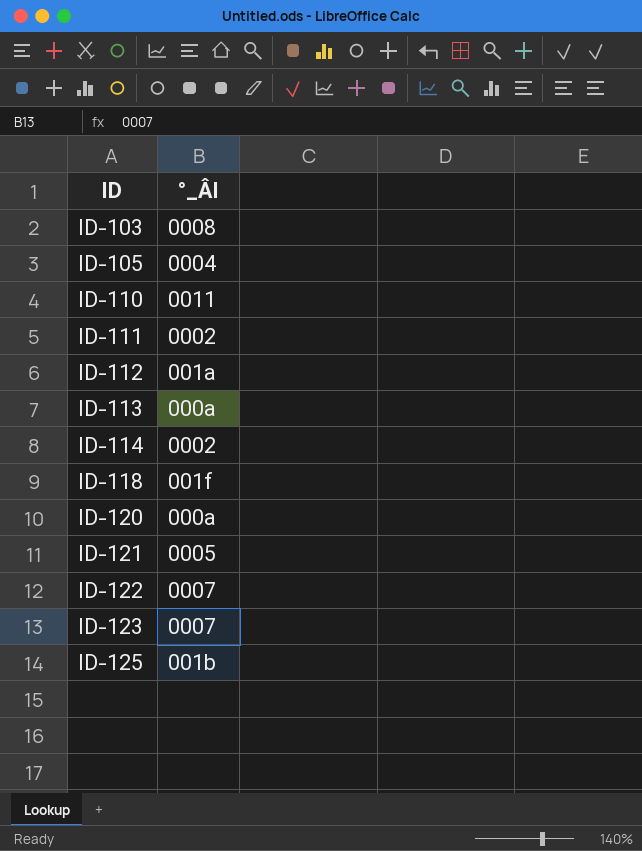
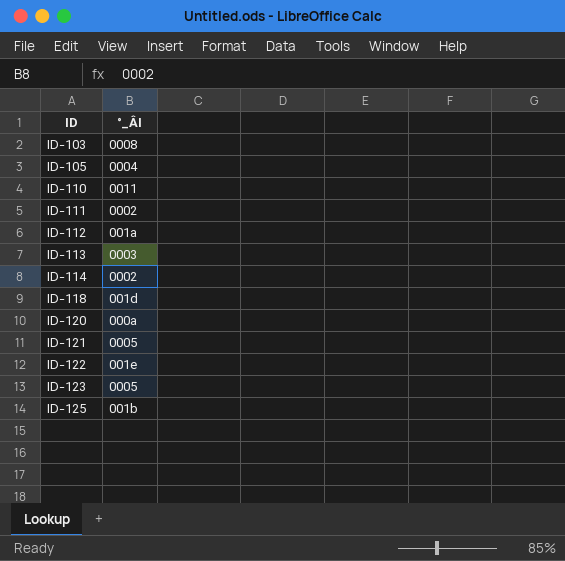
ID-113 | °_ÂI: 000a -> 0003
ID-118 | °_ÂI: 001f -> 001d
ID-122 | °_ÂI: 0007 -> 001e
ID-123 | °_ÂI: 0007 -> 0005

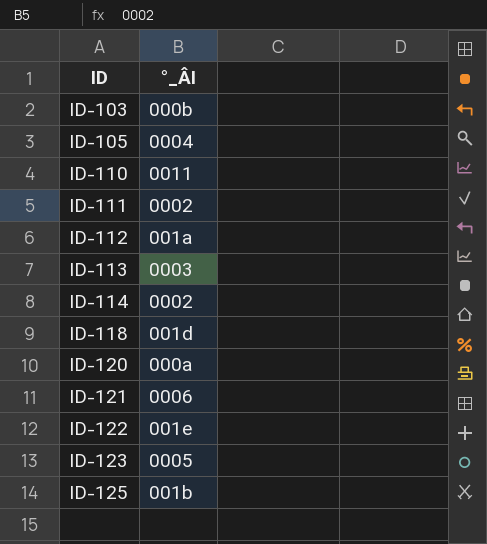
ID-103 | °_ÂI: 0008 -> 000b
ID-121 | °_ÂI: 0005 -> 0006

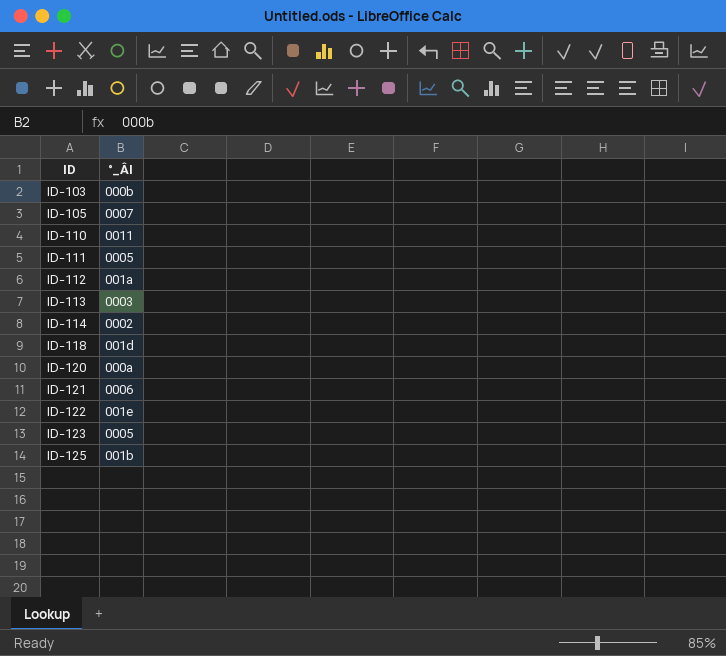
ID-105 | °_ÂI: 0004 -> 0007
ID-111 | °_ÂI: 0002 -> 0005

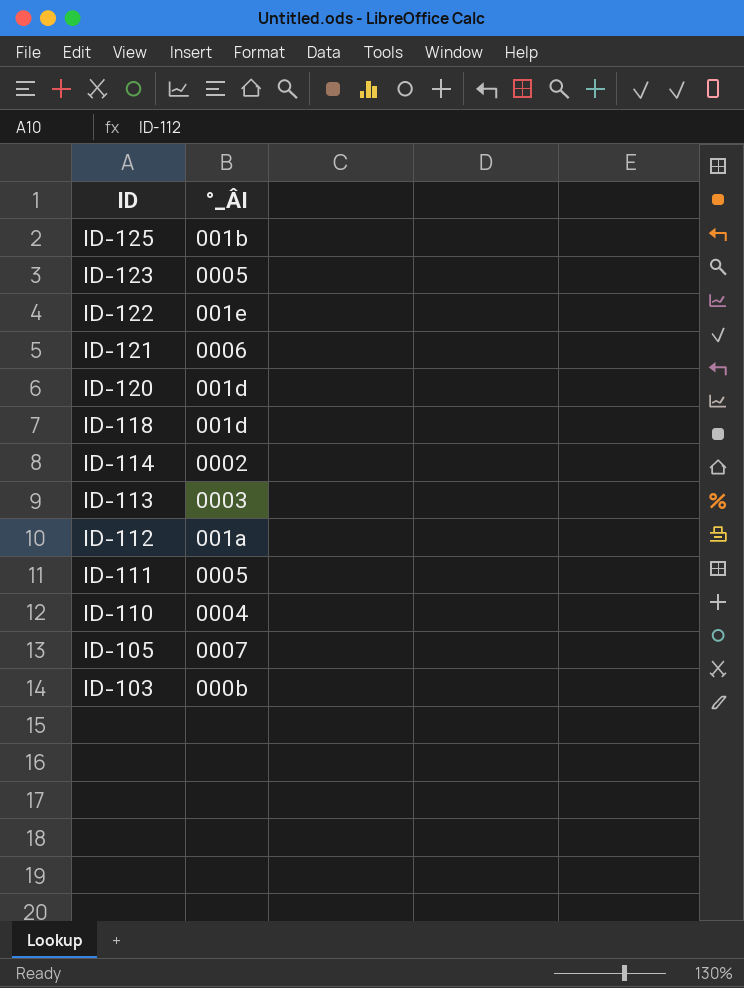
row order: ID ascending -> ID descending
ID-120 | °_ÂI: 000a -> 001d
ID-110 | °_ÂI: 0011 -> 0004

